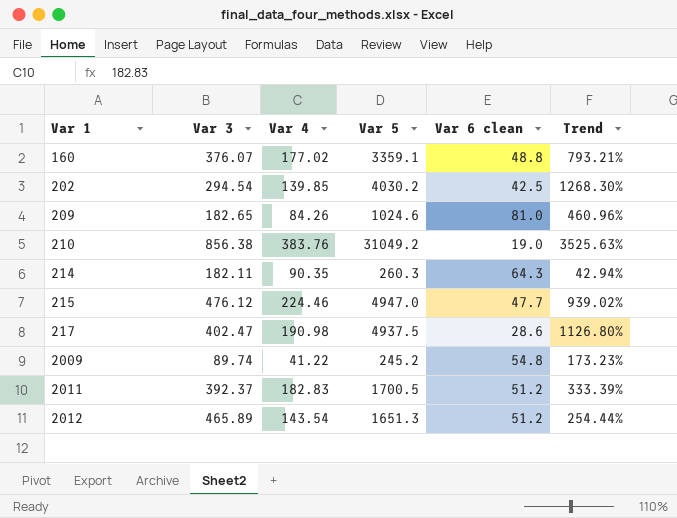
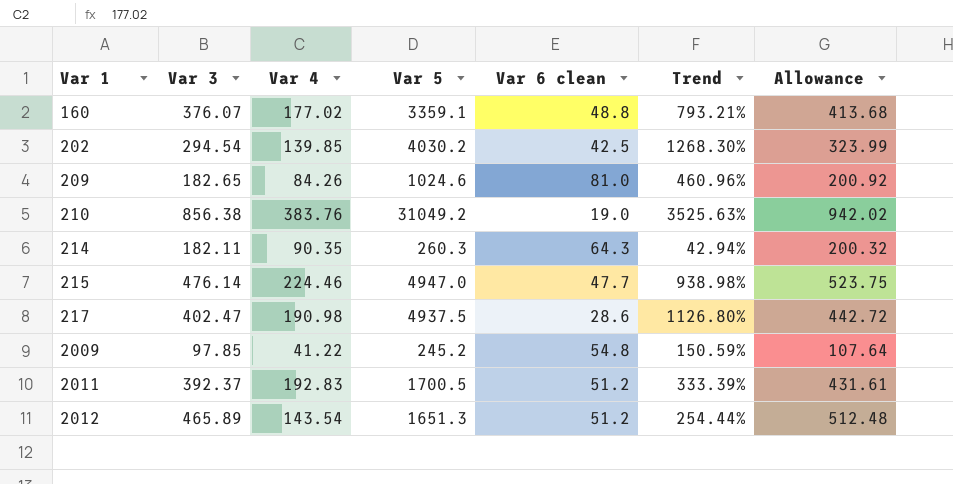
column Allowance | formula: none -> [Var 3] * 1.1
215 | Var 3: 476.12 -> 476.14
215 | Trend: 939.02% -> 938.98%
2009 | Var 3: 89.74 -> 97.85
2009 | Trend: 173.23% -> 150.59%
2011 | Var 4: 182.83 -> 192.83

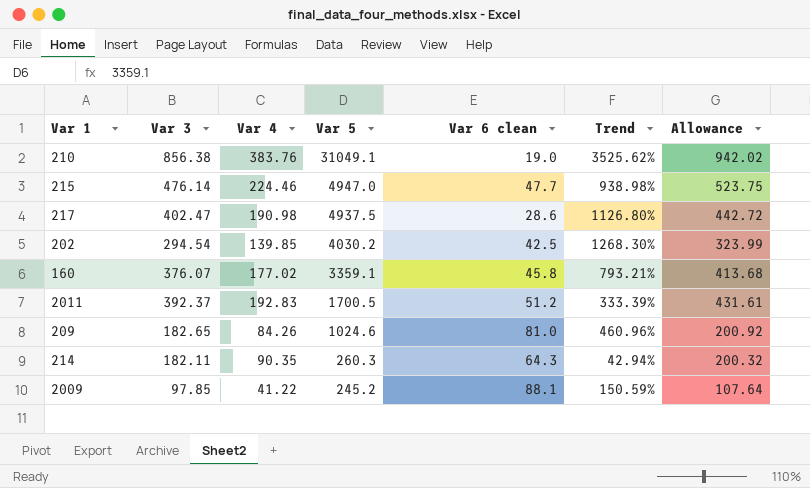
row order: Var 1 ascending -> Var 5 descending
row 2012: 465.89 | 143.54 | 1651.3 | 51.2 | 254.44% | 512.48 -> none
210 | Var 5: 31049.2 -> 31049.1
210 | Trend: 3525.63% -> 3525.62%
160 | Var 6 clean: 48.8 -> 45.8
2009 | Var 6 clean: 54.8 -> 88.1

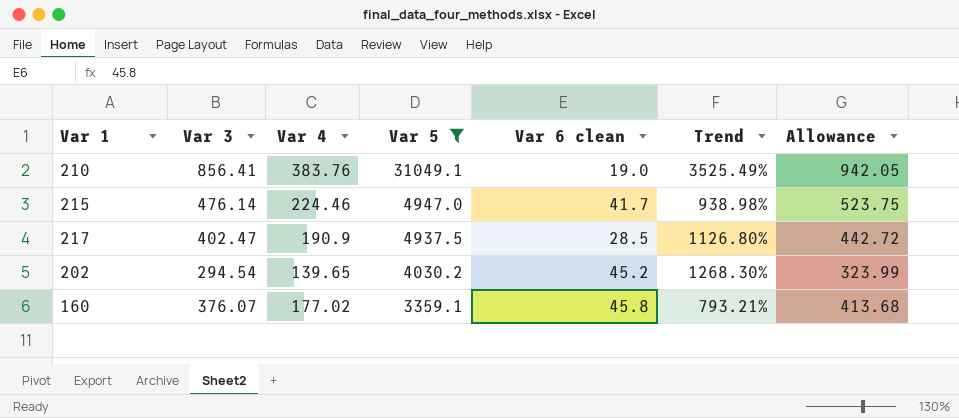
filter: none -> Var 5 >= 3359.1
210 | Var 3: 856.38 -> 856.41
210 | Trend: 3525.62% -> 3525.49%
210 | Allowance: 942.02 -> 942.05
215 | Var 6 clean: 47.7 -> 41.7
217 | Var 4: 190.98 -> 190.9
217 | Var 6 clean: 28.6 -> 28.5
202 | Var 4: 139.85 -> 139.65
202 | Var 6 clean: 42.5 -> 45.2

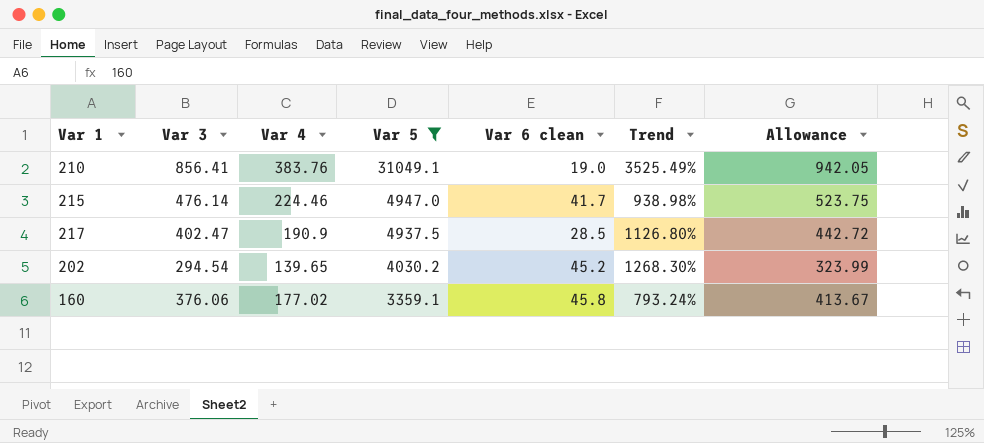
160 | Var 3: 376.07 -> 376.06
160 | Trend: 793.21% -> 793.24%
160 | Allowance: 413.68 -> 413.67

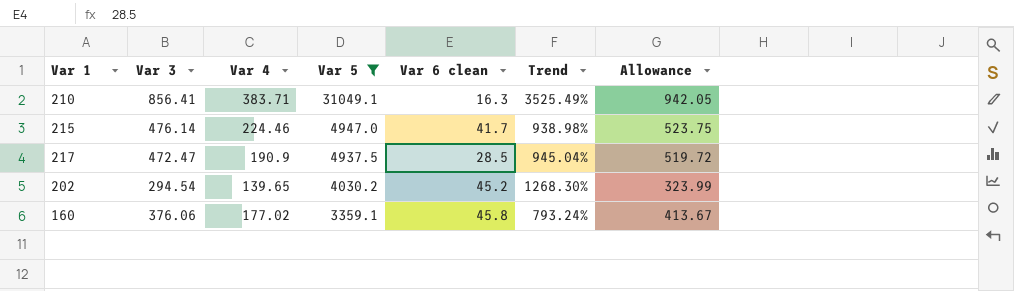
210 | Var 4: 383.76 -> 383.71
210 | Var 6 clean: 19.0 -> 16.3
217 | Var 3: 402.47 -> 472.47
217 | Trend: 1126.80% -> 945.04%
217 | Allowance: 442.72 -> 519.72

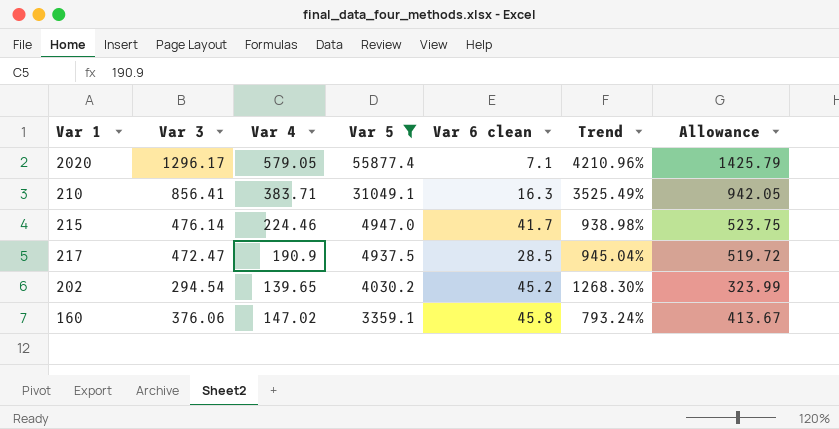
row 2020: none -> 1296.17 | 579.05 | 55877.4 | 7.1 | 4210.96% | 1425.79
160 | Var 4: 177.02 -> 147.02

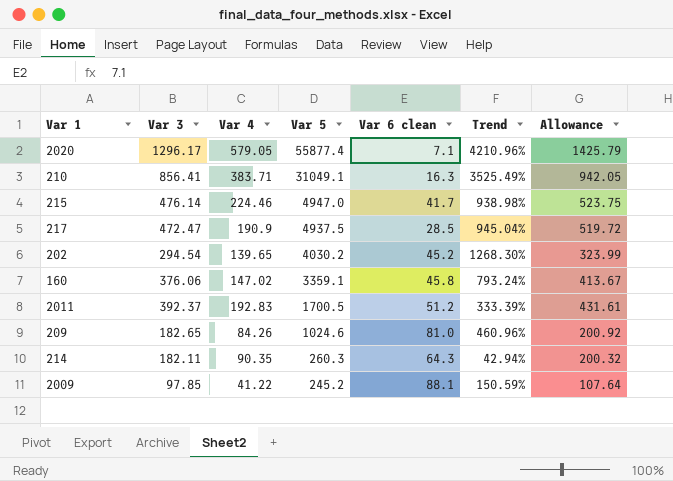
filter: Var 5 >= 3359.1 -> none

